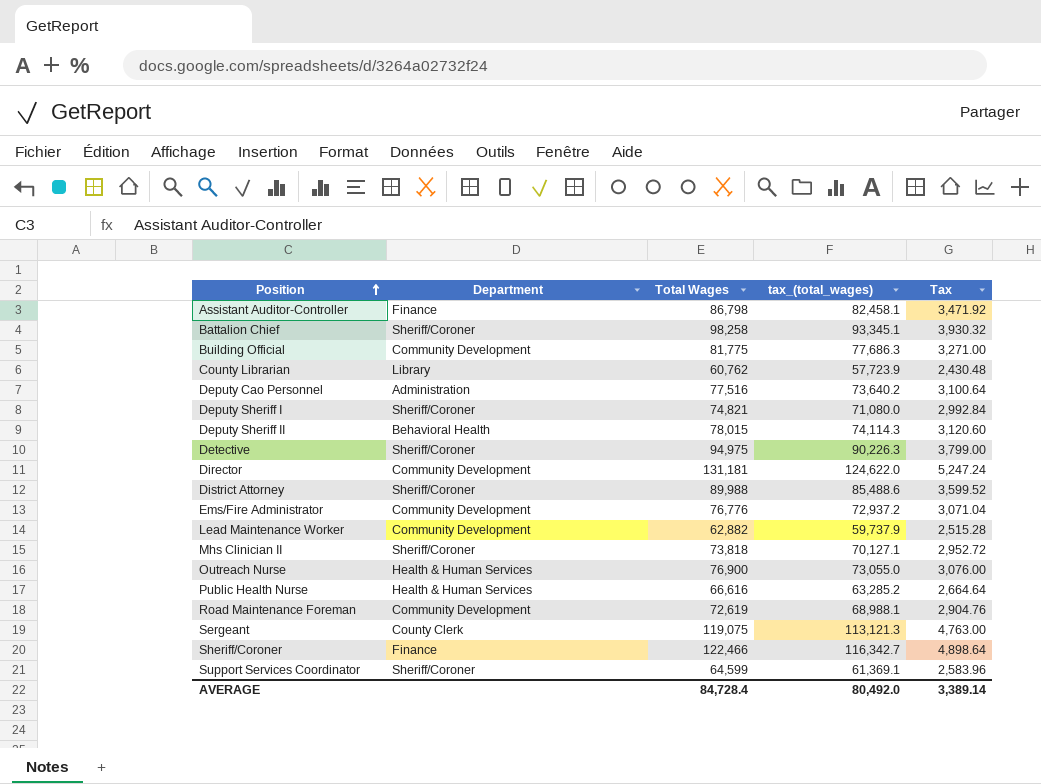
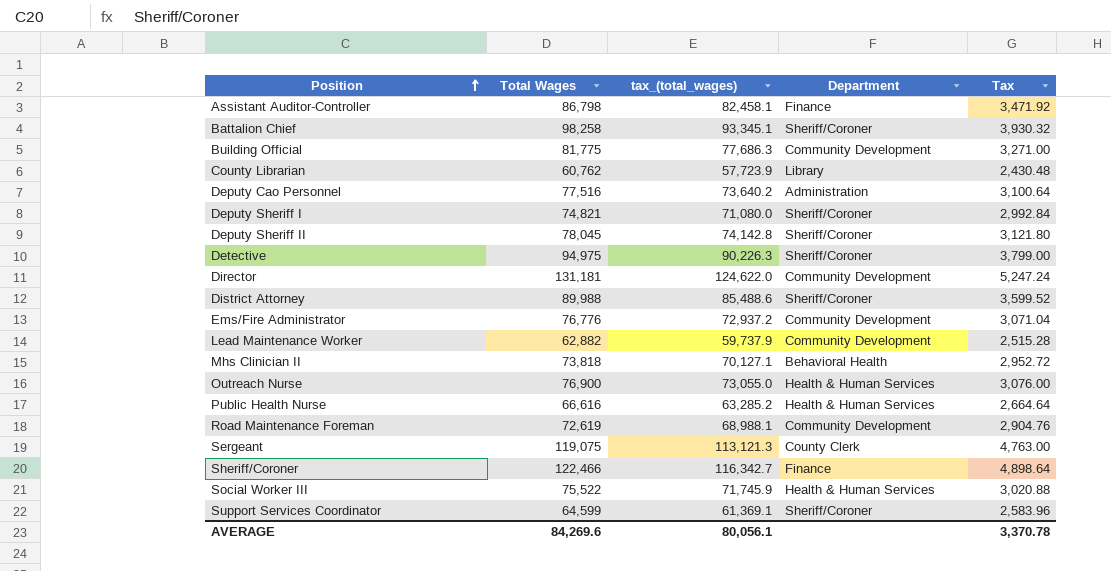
column Department | position: 2 -> 4
Deputy Sheriff II | Total Wages: 78,015 -> 78,045
Deputy Sheriff II | tax_(total_wages): 74,114.3 -> 74,142.8
Deputy Sheriff II | Department: Behavioral Health -> Sheriff/Coroner
Deputy Sheriff II | Tax: 3,120.60 -> 3,121.80
Mhs Clinician II | Department: Sheriff/Coroner -> Behavioral Health
row Social Worker III: none -> 75,522 | 71,745.9 | Health & Human Services | 3,020.88
AVERAGE | Total Wages: 84,728.4 -> 84,269.6
AVERAGE | tax_(total_wages): 80,492.0 -> 80,056.1
AVERAGE | Tax: 3,389.14 -> 3,370.78

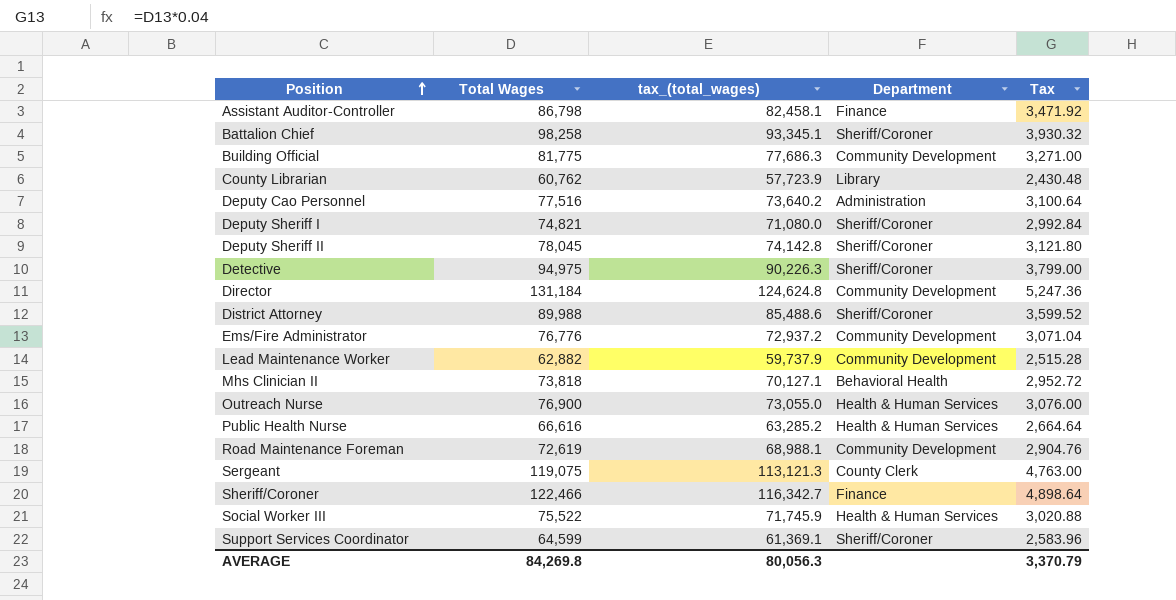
Director | Total Wages: 131,181 -> 131,184
Director | tax_(total_wages): 124,622.0 -> 124,624.8
Director | Tax: 5,247.24 -> 5,247.36
AVERAGE | Total Wages: 84,269.6 -> 84,269.8
AVERAGE | tax_(total_wages): 80,056.1 -> 80,056.3
AVERAGE | Tax: 3,370.78 -> 3,370.79

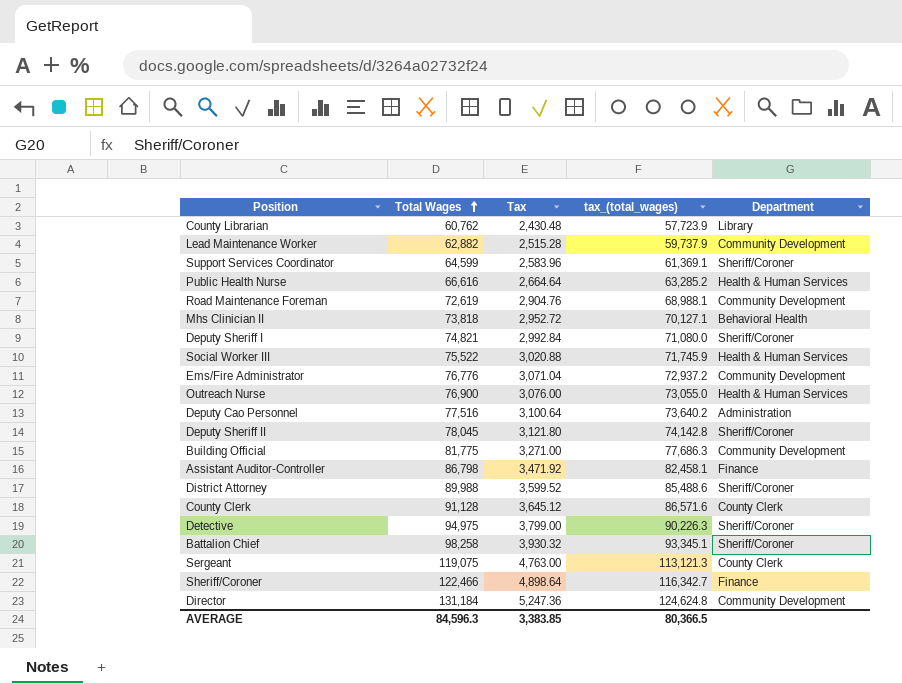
row order: Position ascending -> Total Wages ascending
column Tax | position: 5 -> 3
row County Clerk: none -> 91,128 | 3,645.12 | 86,571.6 | County Clerk
AVERAGE | Total Wages: 84,269.8 -> 84,596.3
AVERAGE | Tax: 3,370.79 -> 3,383.85
AVERAGE | tax_(total_wages): 80,056.3 -> 80,366.5

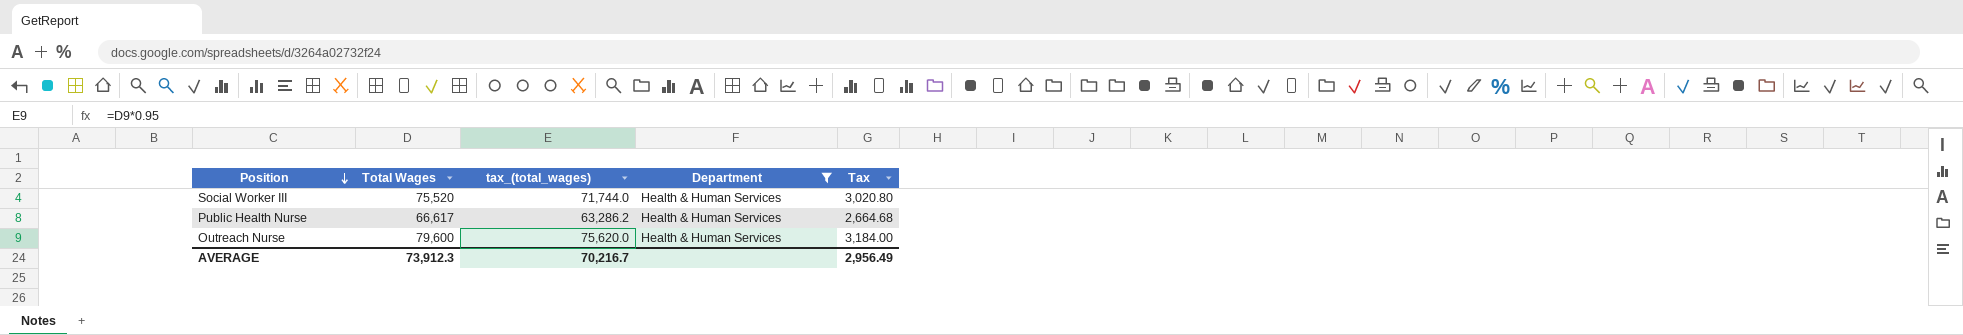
filter: none -> Department = Health & Human Services
row order: Total Wages ascending -> Position descending
column Tax | position: 3 -> 5
Social Worker III | Total Wages: 75,522 -> 75,520
Social Worker III | tax_(total_wages): 71,745.9 -> 71,744.0
Social Worker III | Tax: 3,020.88 -> 3,020.80
Public Health Nurse | Total Wages: 66,616 -> 66,617
Public Health Nurse | tax_(total_wages): 63,285.2 -> 63,286.2
Public Health Nurse | Tax: 2,664.64 -> 2,664.68
Outreach Nurse | Total Wages: 76,900 -> 79,600
Outreach Nurse | tax_(total_wages): 73,055.0 -> 75,620.0
Outreach Nurse | Tax: 3,076.00 -> 3,184.00
AVERAGE | Total Wages: 84,596.3 -> 73,912.3
AVERAGE | tax_(total_wages): 80,366.5 -> 70,216.7
AVERAGE | Tax: 3,383.85 -> 2,956.49

